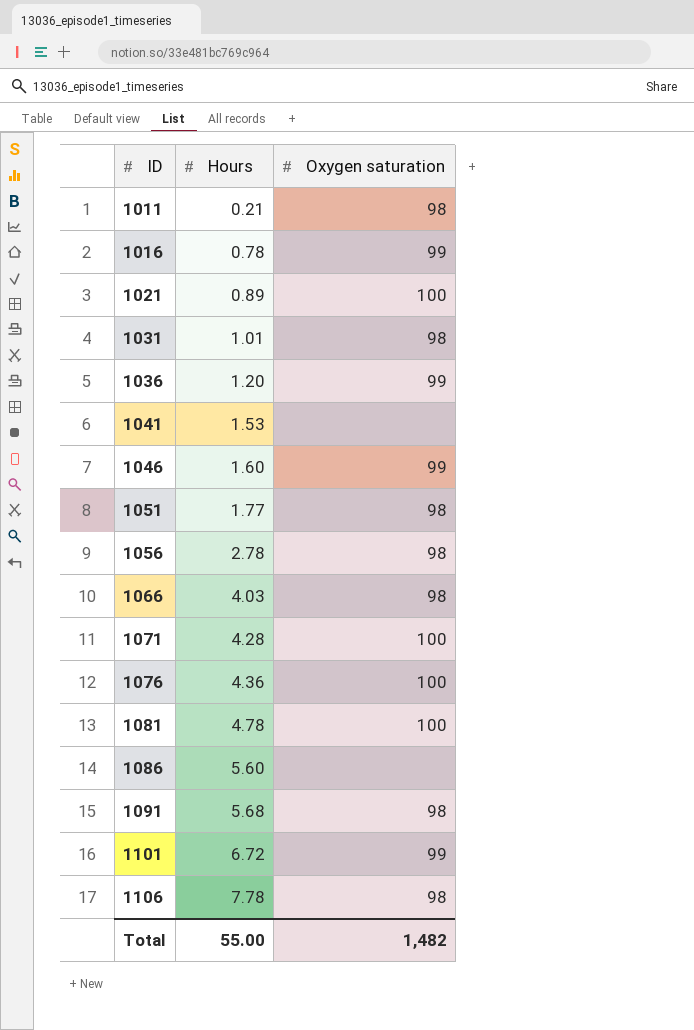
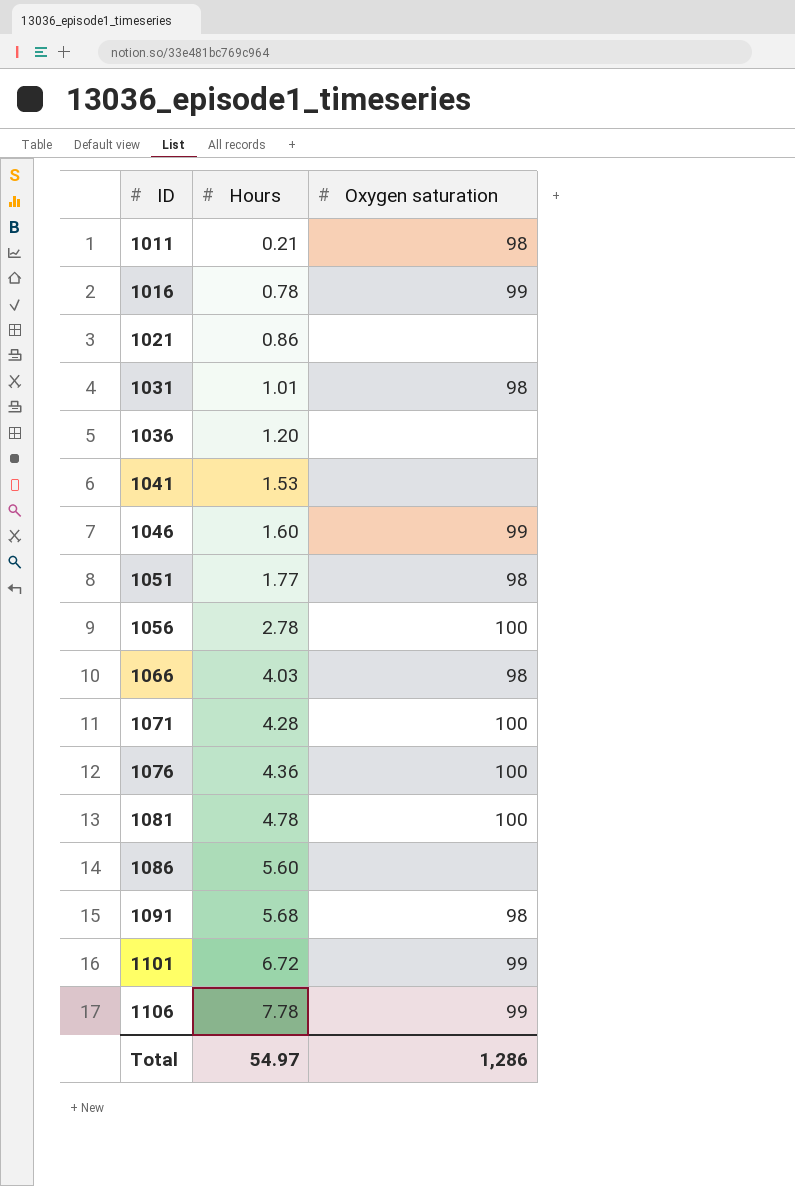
1021 | Hours: 0.89 -> 0.86
1021 | Oxygen saturation: 100 -> none
1036 | Oxygen saturation: 99 -> none
1056 | Oxygen saturation: 98 -> 100
1106 | Oxygen saturation: 98 -> 99
Total | Hours: 55.00 -> 54.97
Total | Oxygen saturation: 1,482 -> 1,286

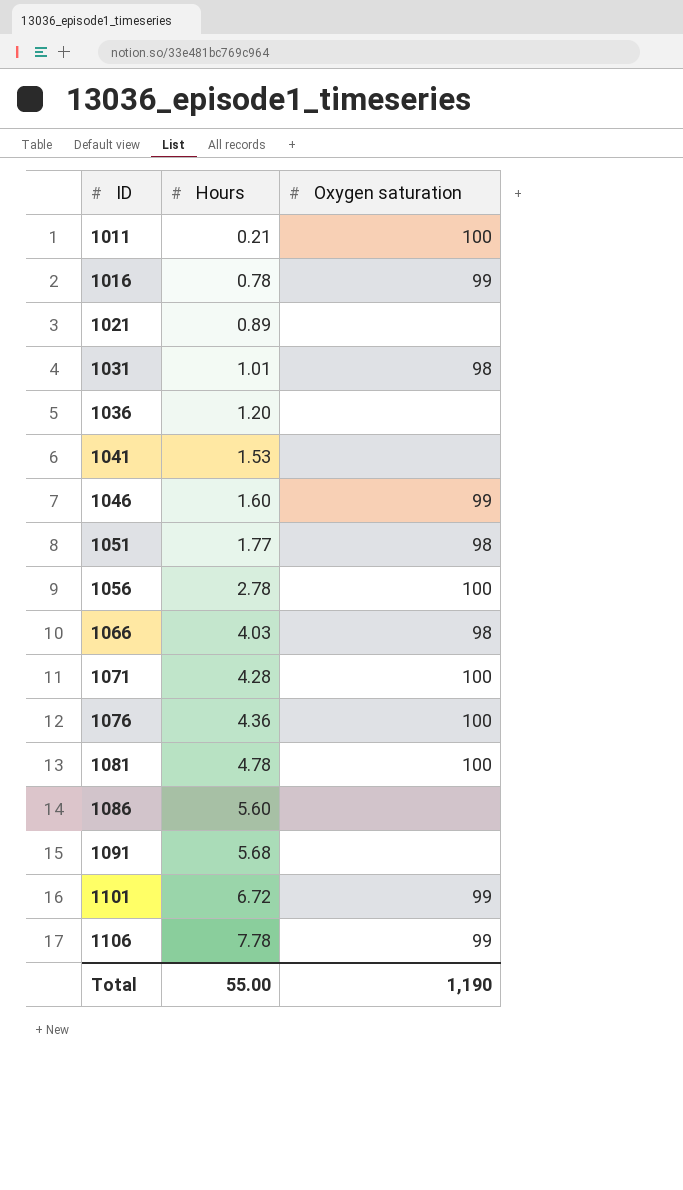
1011 | Oxygen saturation: 98 -> 100
1021 | Hours: 0.86 -> 0.89
1091 | Oxygen saturation: 98 -> none
Total | Hours: 54.97 -> 55.00
Total | Oxygen saturation: 1,286 -> 1,190

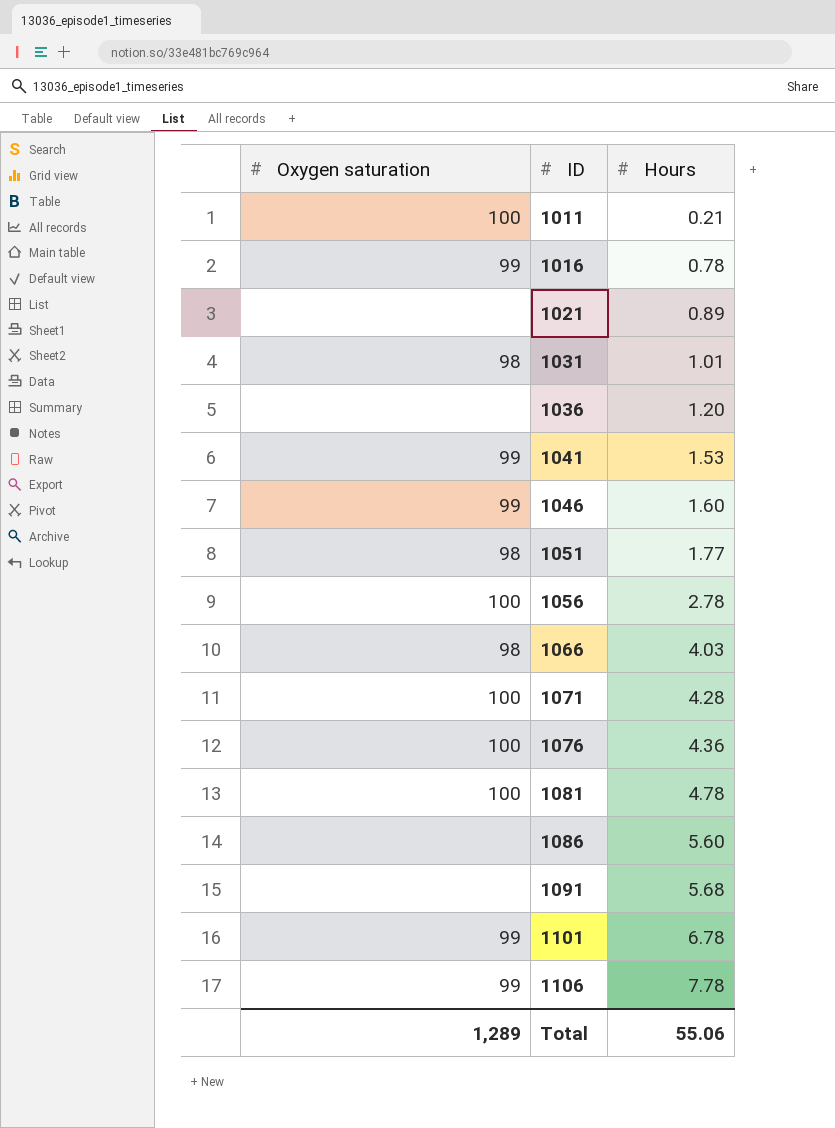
column Oxygen saturation | position: 3 -> 1
1041 | Oxygen saturation: none -> 99
1101 | Hours: 6.72 -> 6.78
Total | Oxygen saturation: 1,190 -> 1,289
Total | Hours: 55.00 -> 55.06

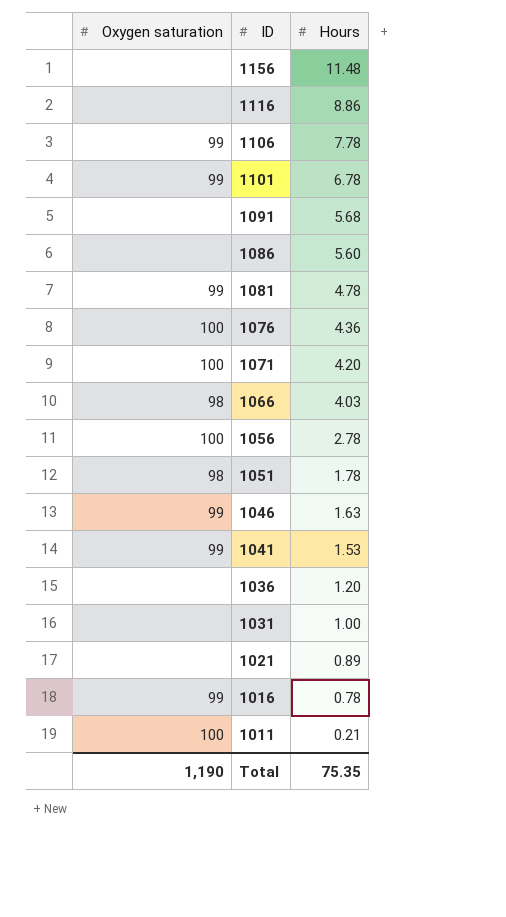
row order: ID ascending -> ID descending
row 1156: none -> none | 11.48
row 1116: none -> none | 8.86
1081 | Oxygen saturation: 100 -> 99
1071 | Hours: 4.28 -> 4.20
1051 | Hours: 1.77 -> 1.78
1046 | Hours: 1.60 -> 1.63
1031 | Oxygen saturation: 98 -> none
1031 | Hours: 1.01 -> 1.00
Total | Oxygen saturation: 1,289 -> 1,190
Total | Hours: 55.06 -> 75.35

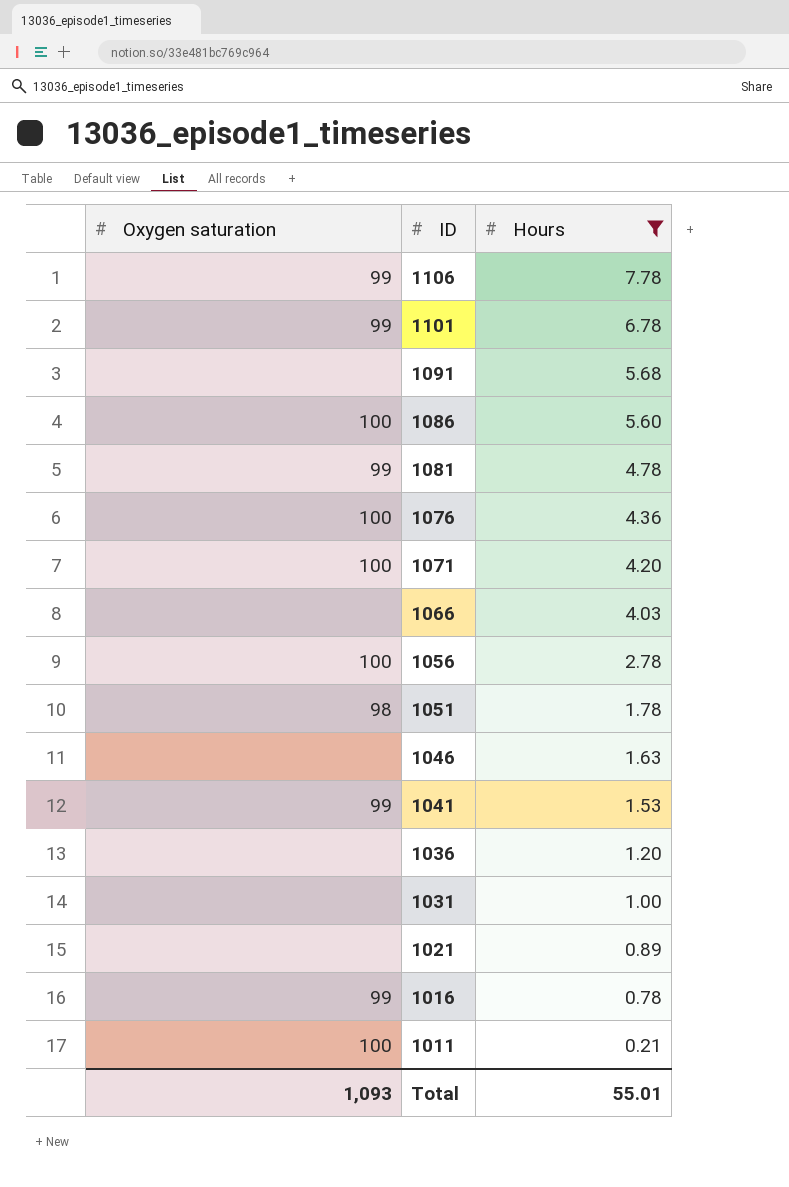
filter: none -> Hours <= 7.78
1086 | Oxygen saturation: none -> 100
1066 | Oxygen saturation: 98 -> none
1046 | Oxygen saturation: 99 -> none
Total | Oxygen saturation: 1,190 -> 1,093
Total | Hours: 75.35 -> 55.01

